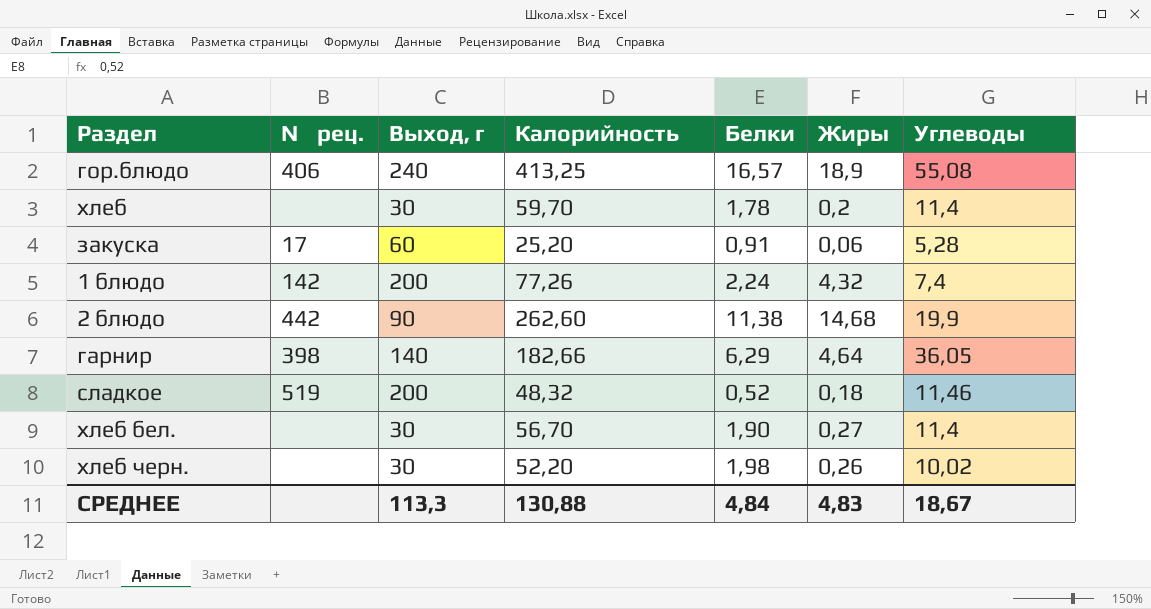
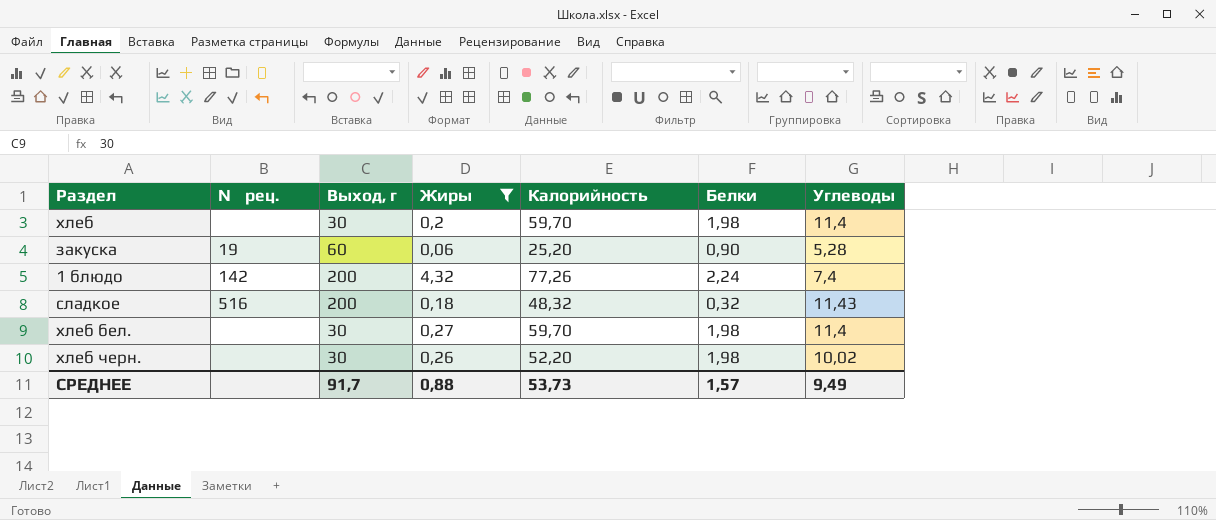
filter: none -> Жиры <= 4,32
column Жиры | position: 6 -> 4
хлеб | Белки: 1,78 -> 1,98
закуска | № рец.: 17 -> 19
закуска | Белки: 0,91 -> 0,90
сладкое | № рец.: 519 -> 516
сладкое | Белки: 0,52 -> 0,32
сладкое | Углеводы: 11,46 -> 11,43
хлеб бел. | Калорийность: 56,70 -> 59,70
хлеб бел. | Белки: 1,90 -> 1,98
СРЕДНЕЕ | Выход, г: 113,3 -> 91,7
СРЕДНЕЕ | Жиры: 4,83 -> 0,88
СРЕДНЕЕ | Калорийность: 130,88 -> 53,73
СРЕДНЕЕ | Белки: 4,84 -> 1,57
СРЕДНЕЕ | Углеводы: 18,67 -> 9,49

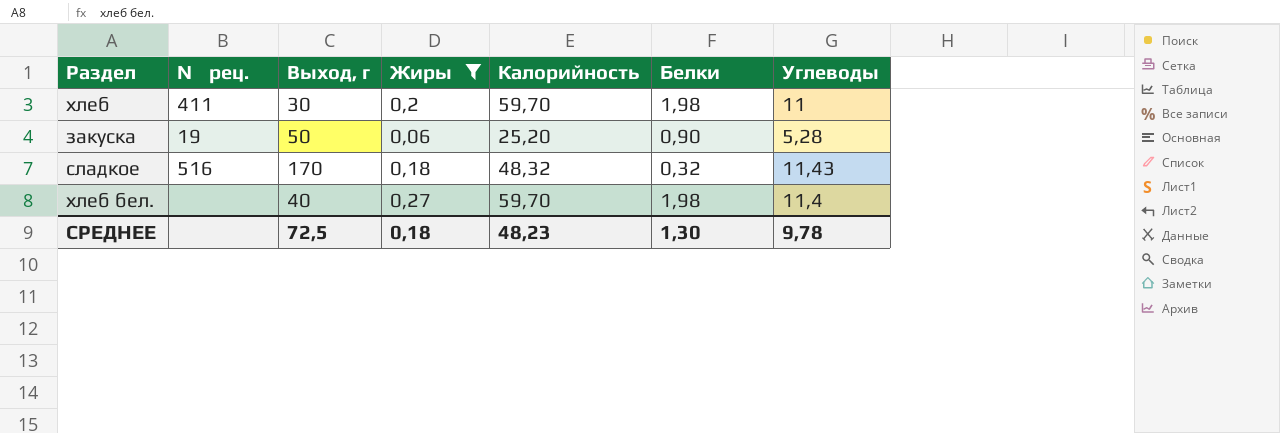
row 1 блюдо: 142 | 200 | 4,32 | 77,26 | 2,24 | 7,4 -> none
row хлеб черн.: none | 30 | 0,26 | 52,20 | 1,98 | 10,02 -> none
хлеб | № рец.: none -> 411
хлеб | Углеводы: 11,4 -> 11
закуска | Выход, г: 60 -> 50
сладкое | Выход, г: 200 -> 170
хлеб бел. | Выход, г: 30 -> 40
СРЕДНЕЕ | Выход, г: 91,7 -> 72,5
СРЕДНЕЕ | Жиры: 0,88 -> 0,18
СРЕДНЕЕ | Калорийность: 53,73 -> 48,23
СРЕДНЕЕ | Белки: 1,57 -> 1,30
СРЕДНЕЕ | Углеводы: 9,49 -> 9,78

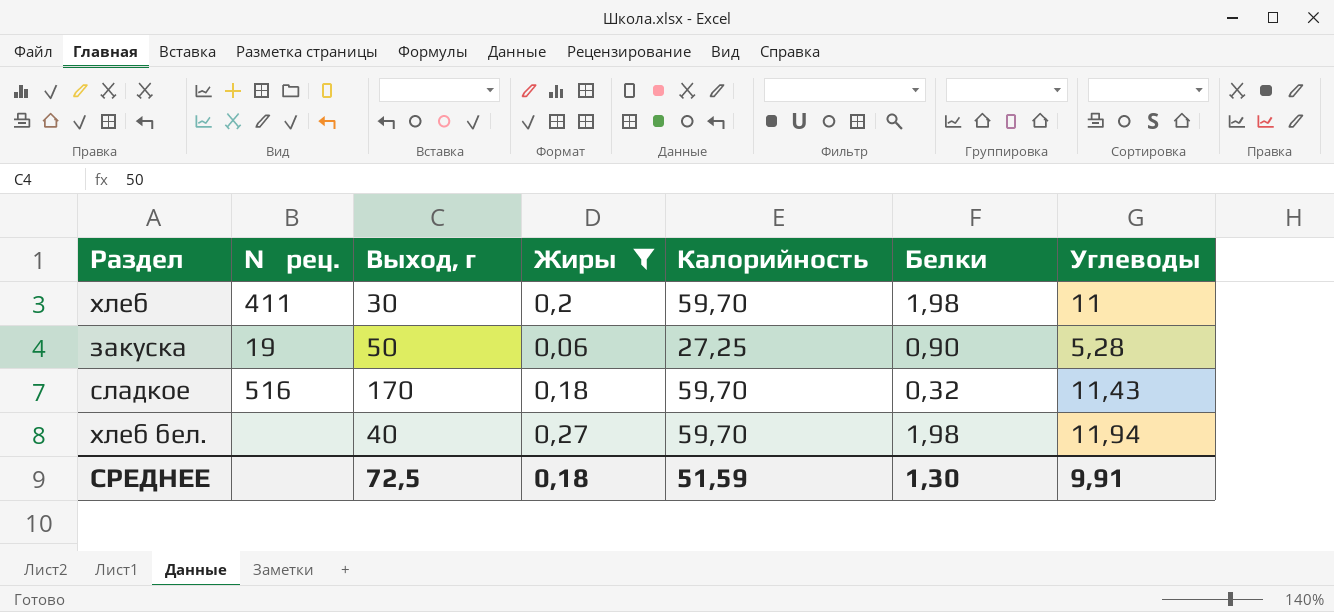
закуска | Калорийность: 25,20 -> 27,25
сладкое | Калорийность: 48,32 -> 59,70
хлеб бел. | Углеводы: 11,4 -> 11,94
СРЕДНЕЕ | Калорийность: 48,23 -> 51,59
СРЕДНЕЕ | Углеводы: 9,78 -> 9,91

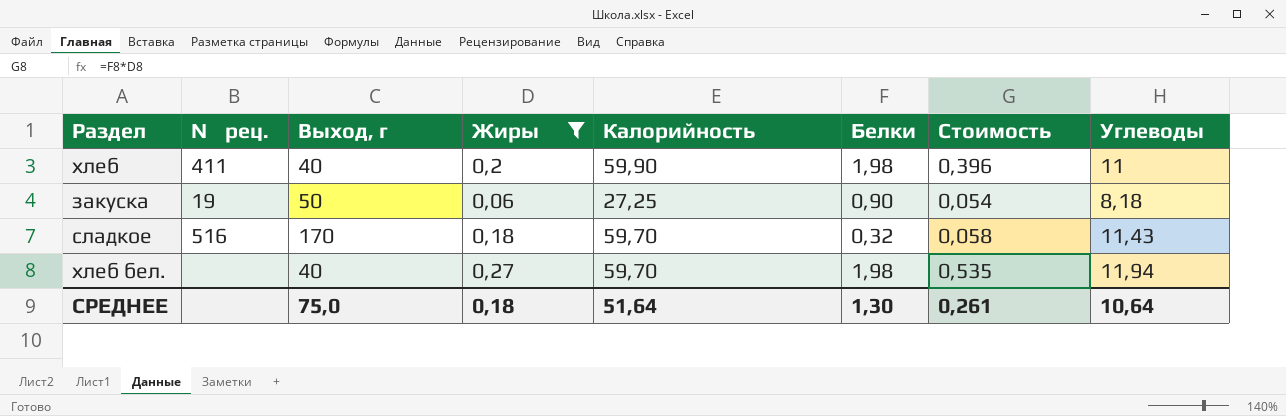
column Стоимость | formula: none -> [Жиры] * [Белки]
хлеб | Выход, г: 30 -> 40
хлеб | Калорийность: 59,70 -> 59,90
закуска | Углеводы: 5,28 -> 8,18
СРЕДНЕЕ | Выход, г: 72,5 -> 75,0
СРЕДНЕЕ | Калорийность: 51,59 -> 51,64
СРЕДНЕЕ | Углеводы: 9,91 -> 10,64

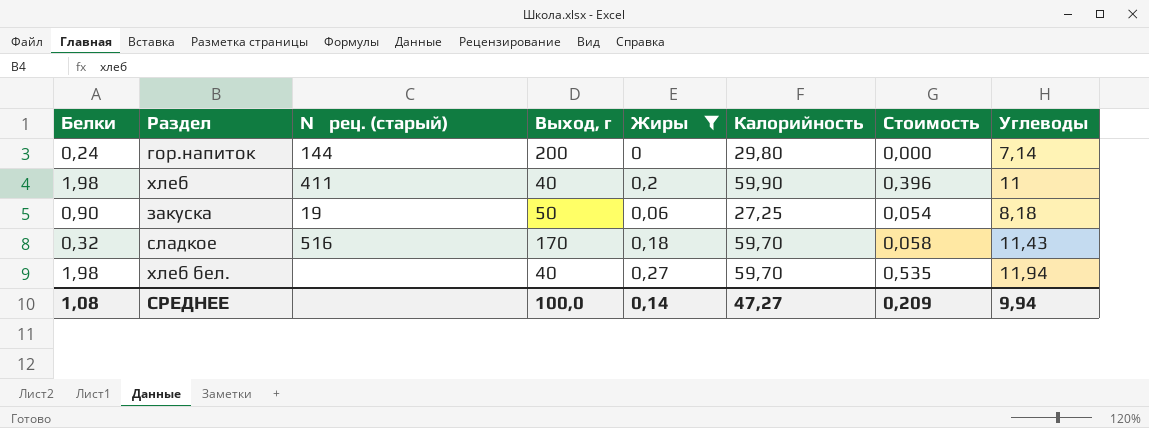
column Белки | position: 6 -> 1
column name: № рец. -> № рец. (старый)
row гор.напиток: none -> 0,24 | 144 | 200 | 0 | 29,80 | 0,000 | 7,14
СРЕДНЕЕ | Белки: 1,30 -> 1,08
СРЕДНЕЕ | Выход, г: 75,0 -> 100,0
СРЕДНЕЕ | Жиры: 0,18 -> 0,14
СРЕДНЕЕ | Калорийность: 51,64 -> 47,27
СРЕДНЕЕ | Стоимость: 0,261 -> 0,209
СРЕДНЕЕ | Углеводы: 10,64 -> 9,94

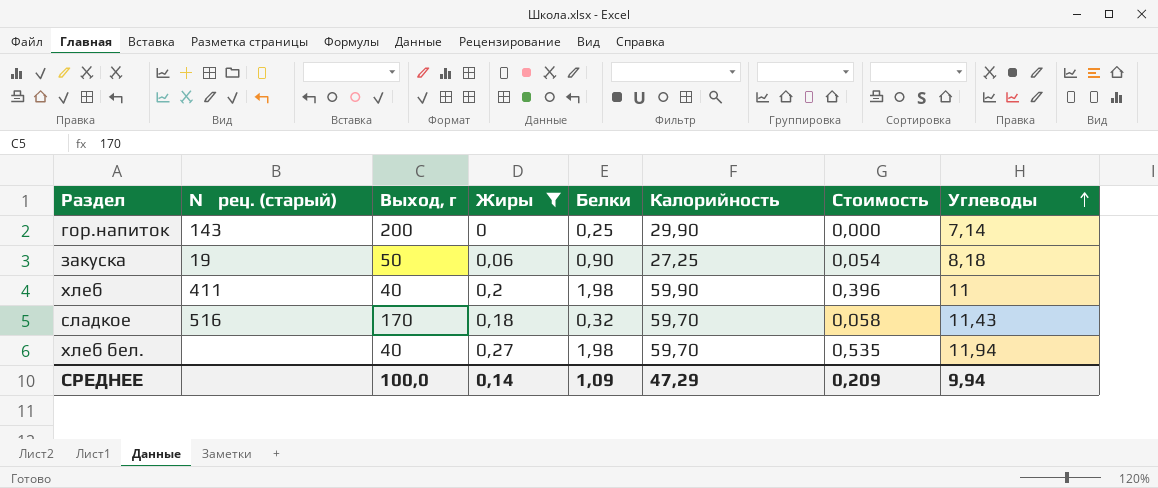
row order: none -> Углеводы ascending
column Белки | position: 1 -> 5
гор.напиток | № рец. (старый): 144 -> 143
гор.напиток | Белки: 0,24 -> 0,25
гор.напиток | Калорийность: 29,80 -> 29,90
СРЕДНЕЕ | Белки: 1,08 -> 1,09
СРЕДНЕЕ | Калорийность: 47,27 -> 47,29

